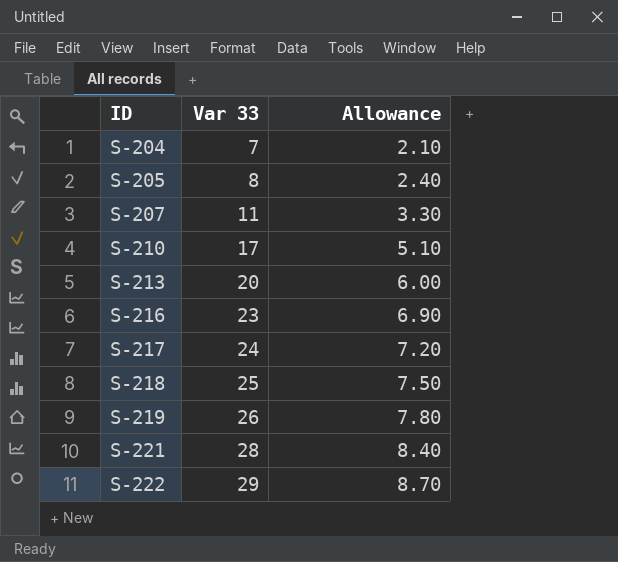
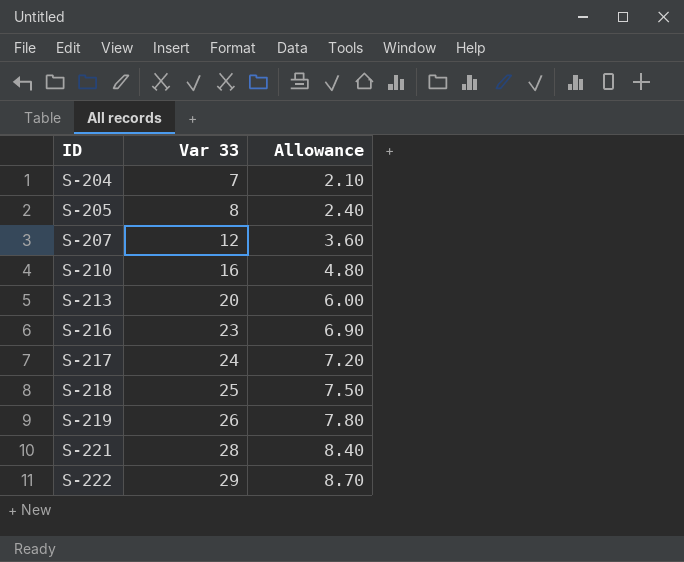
S-207 | Var 33: 11 -> 12
S-207 | Allowance: 3.30 -> 3.60
S-210 | Var 33: 17 -> 16
S-210 | Allowance: 5.10 -> 4.80

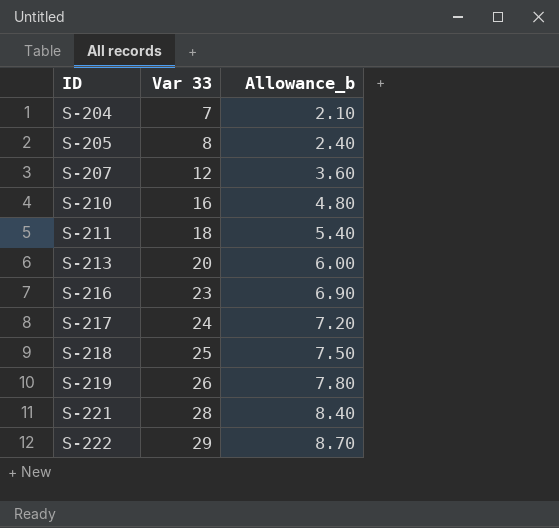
column name: Allowance -> Allowance_b
row S-211: none -> 18 | 5.40

